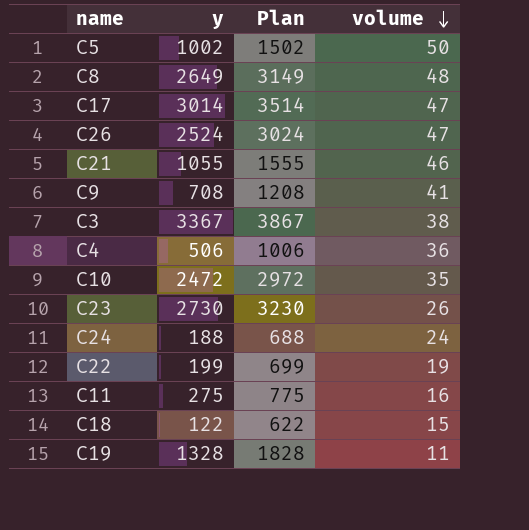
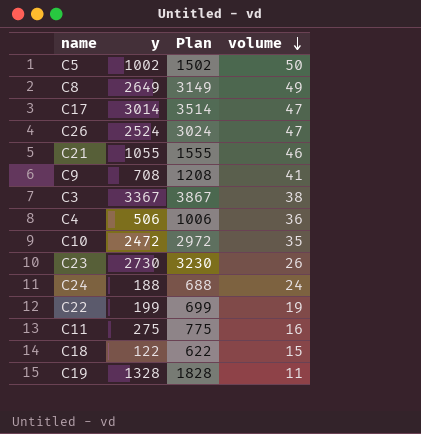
C8 | volume: 48 -> 49

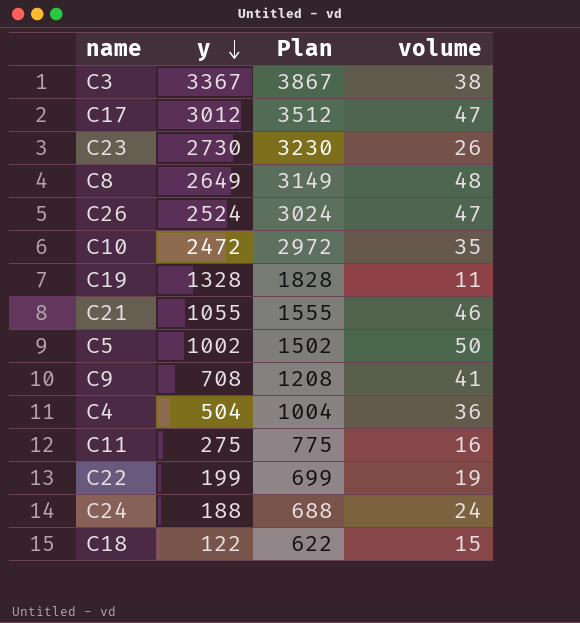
row order: volume descending -> y descending
C17 | y: 3014 -> 3012
C17 | Plan: 3514 -> 3512
C8 | volume: 49 -> 48
C4 | y: 506 -> 504
C4 | Plan: 1006 -> 1004

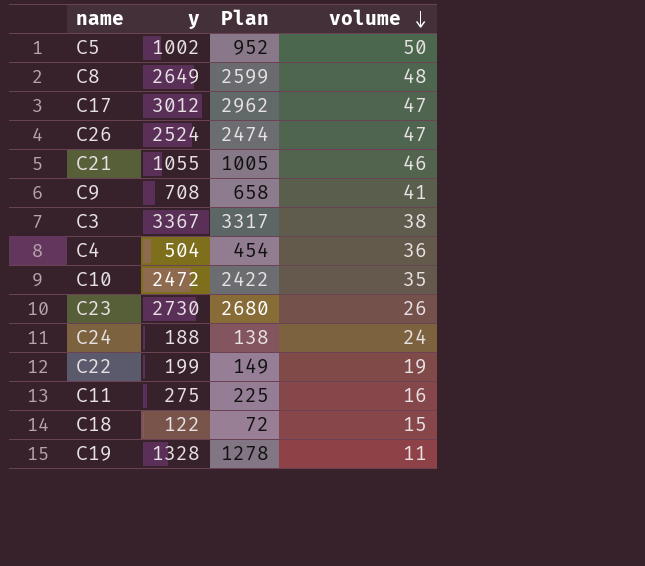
row order: y descending -> volume descending
column Plan | formula: [y] + 500 -> [y] - 50

